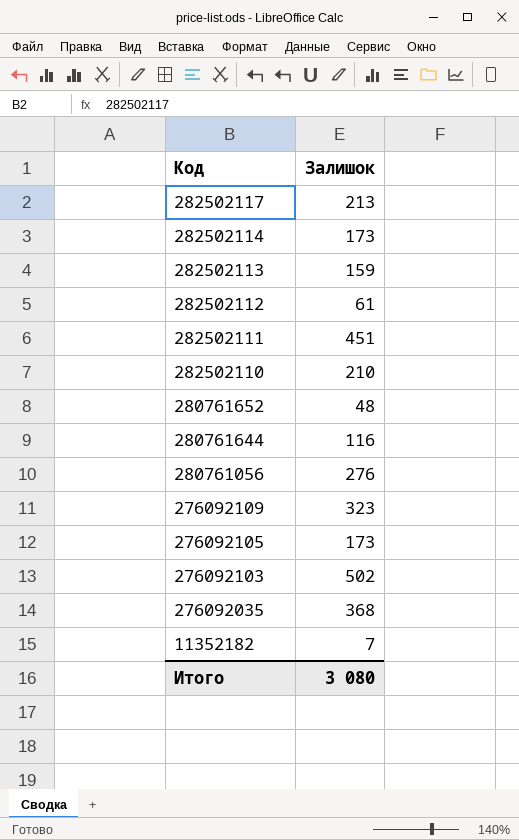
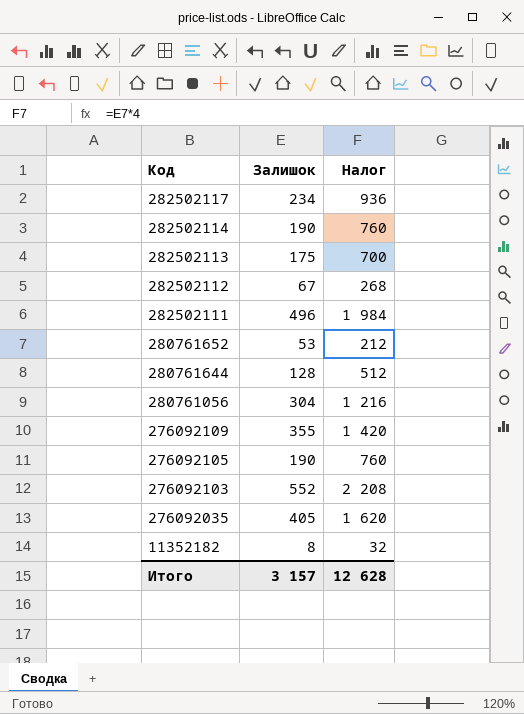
column Налог | formula: none -> [Залишок] * 4
row 282502110: 210 -> none
282502117 | Залишок: 213 -> 234
282502114 | Залишок: 173 -> 190
282502113 | Залишок: 159 -> 175
282502112 | Залишок: 61 -> 67
282502111 | Залишок: 451 -> 496
280761652 | Залишок: 48 -> 53
280761644 | Залишок: 116 -> 128
280761056 | Залишок: 276 -> 304
276092109 | Залишок: 323 -> 355
276092105 | Залишок: 173 -> 190
276092103 | Залишок: 502 -> 552
276092035 | Залишок: 368 -> 405
11352182 | Залишок: 7 -> 8
Итого | Залишок: 3 080 -> 3 157

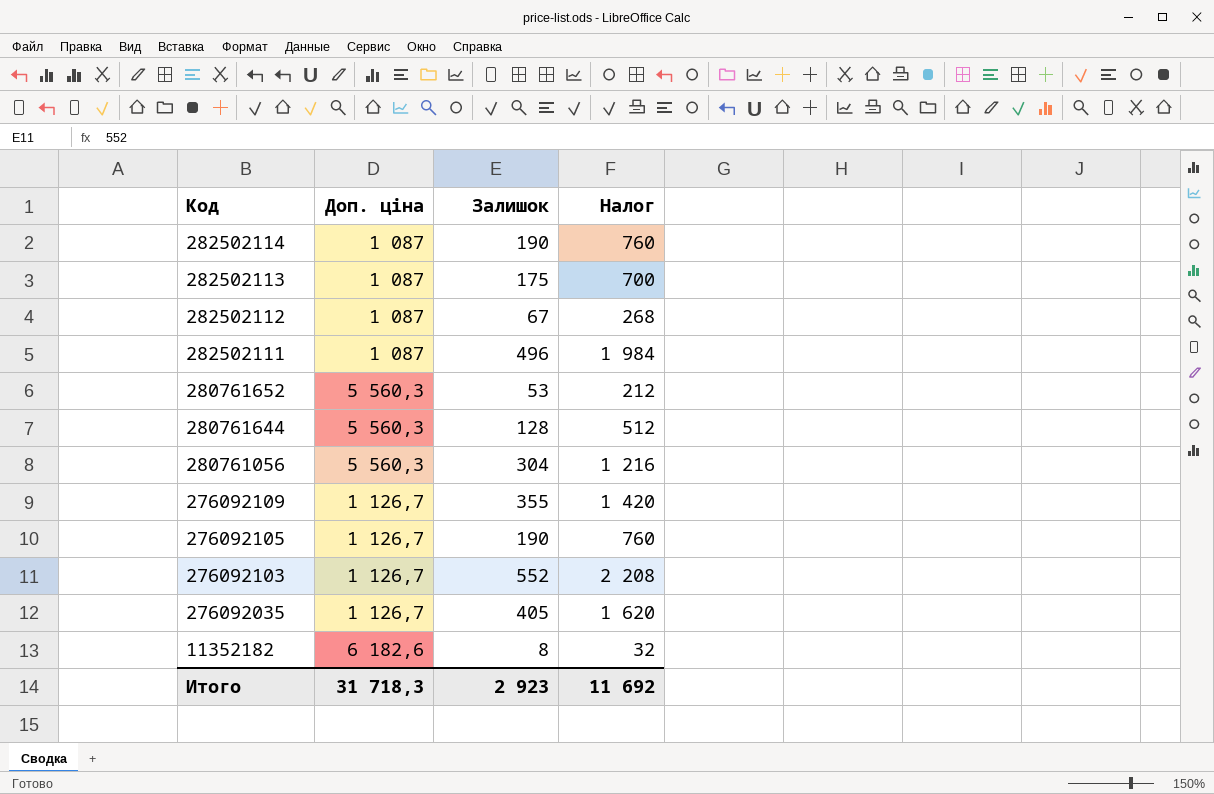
column Доп. ціна | position: none -> 2
row 282502117: 234 | 936 -> none
Итого | Залишок: 3 157 -> 2 923
Итого | Налог: 12 628 -> 11 692

